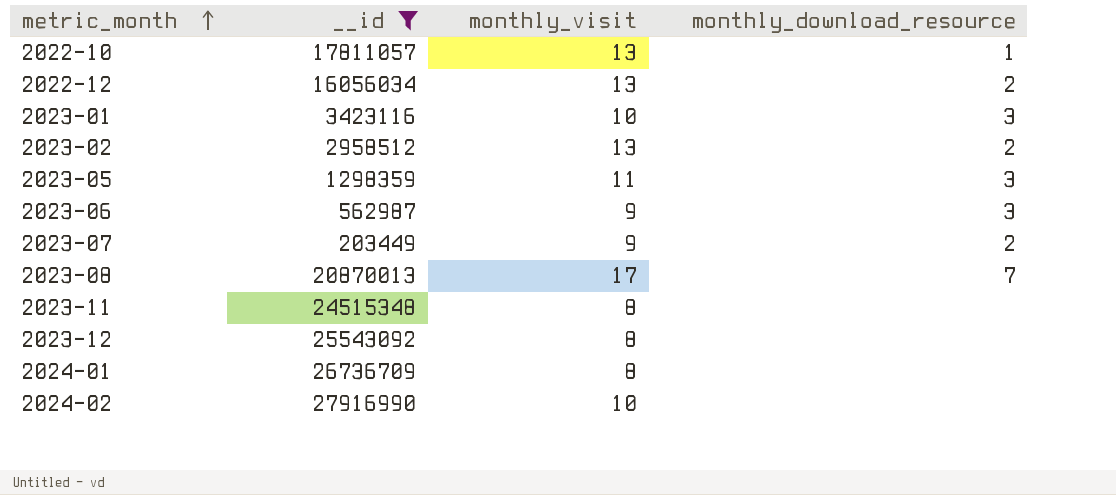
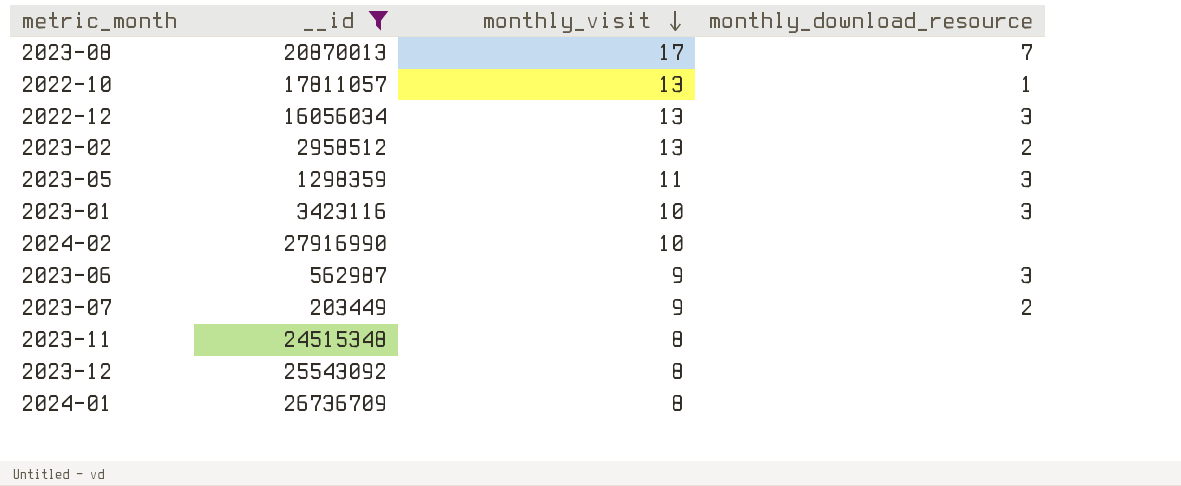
row order: metric_month ascending -> monthly_visit descending
2022-12 | monthly_download_resource: 2 -> 3

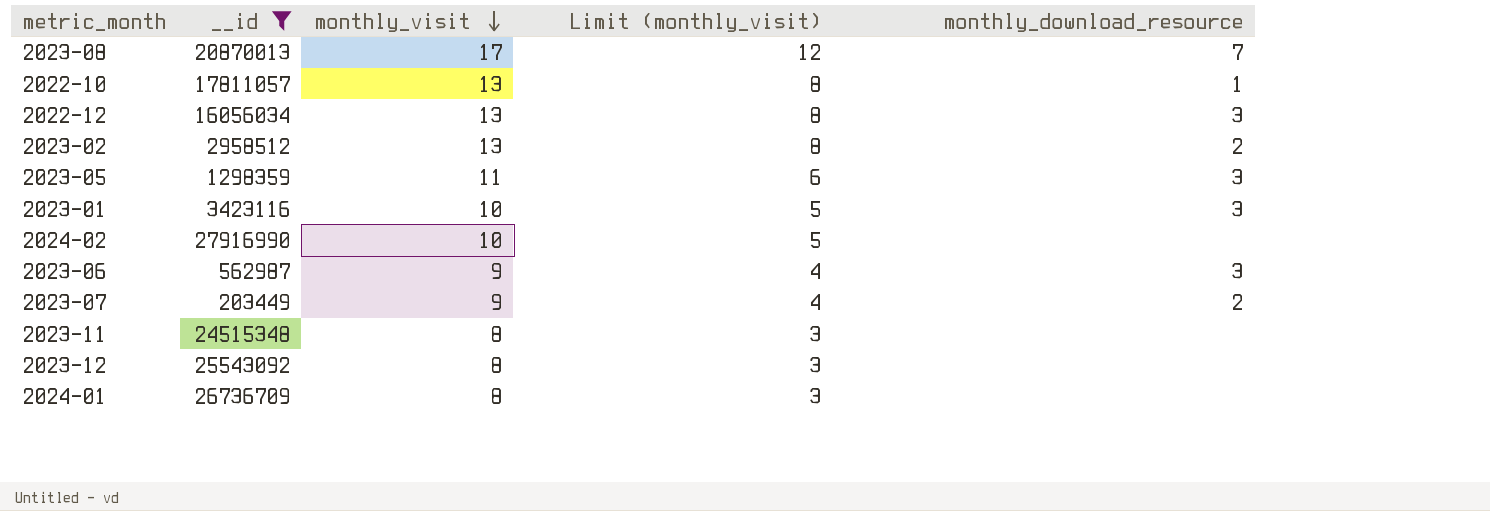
column Limit (monthly_visit) | formula: none -> [monthly_visit] - 5

